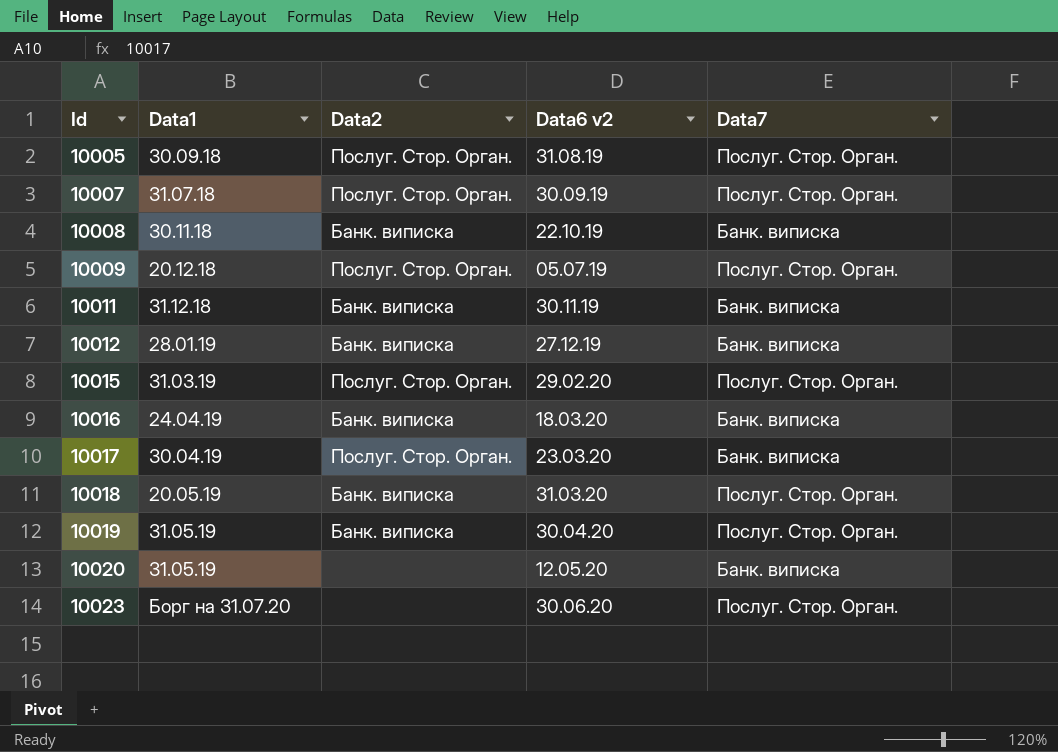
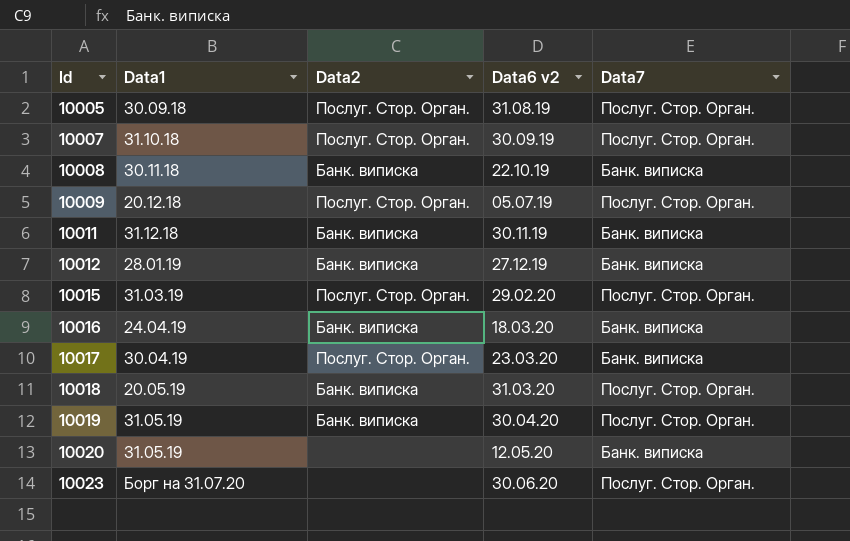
10007 | Data1: 31.07.18 -> 31.10.18

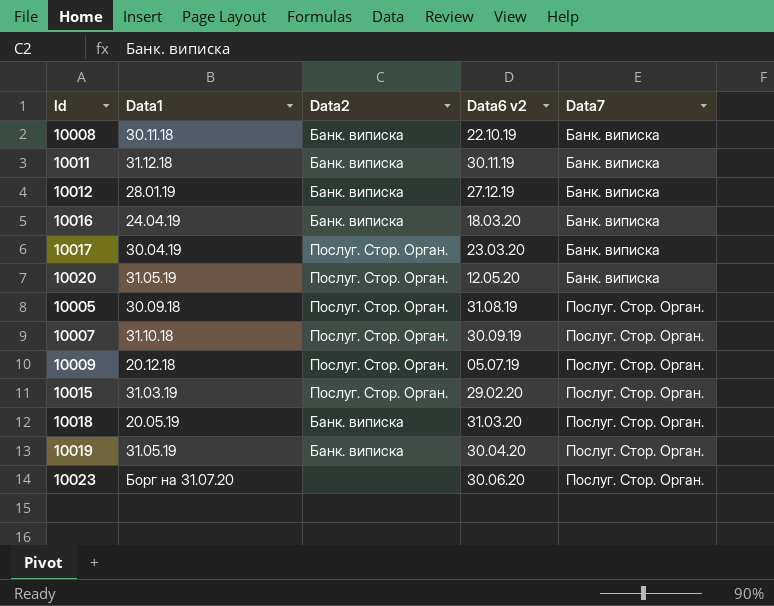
row order: Id ascending -> Data7 ascending
10020 | Data2: none -> Послуг. Стор. Орган.

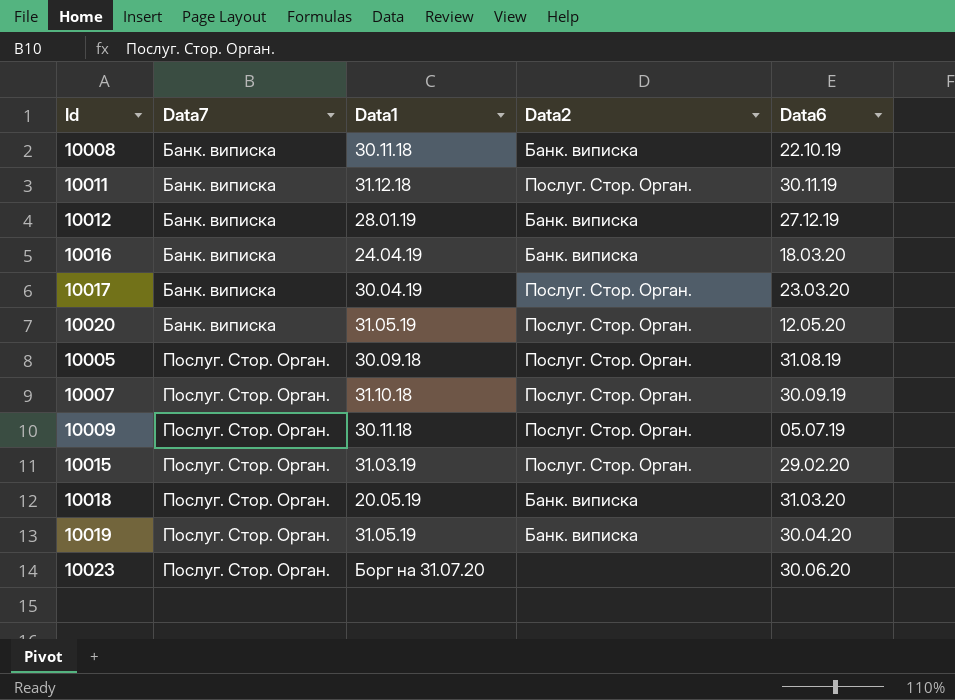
column Data7 | position: 5 -> 2
column name: Data6 v2 -> Data6
10011 | Data2: Банк. виписка -> Послуг. Стор. Орган.
10009 | Data1: 20.12.18 -> 30.11.18

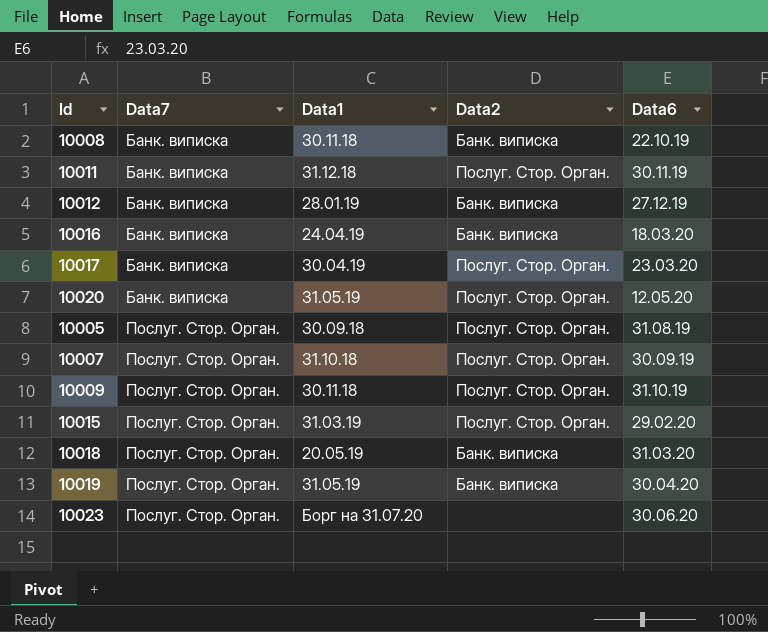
10009 | Data6: 05.07.19 -> 31.10.19

